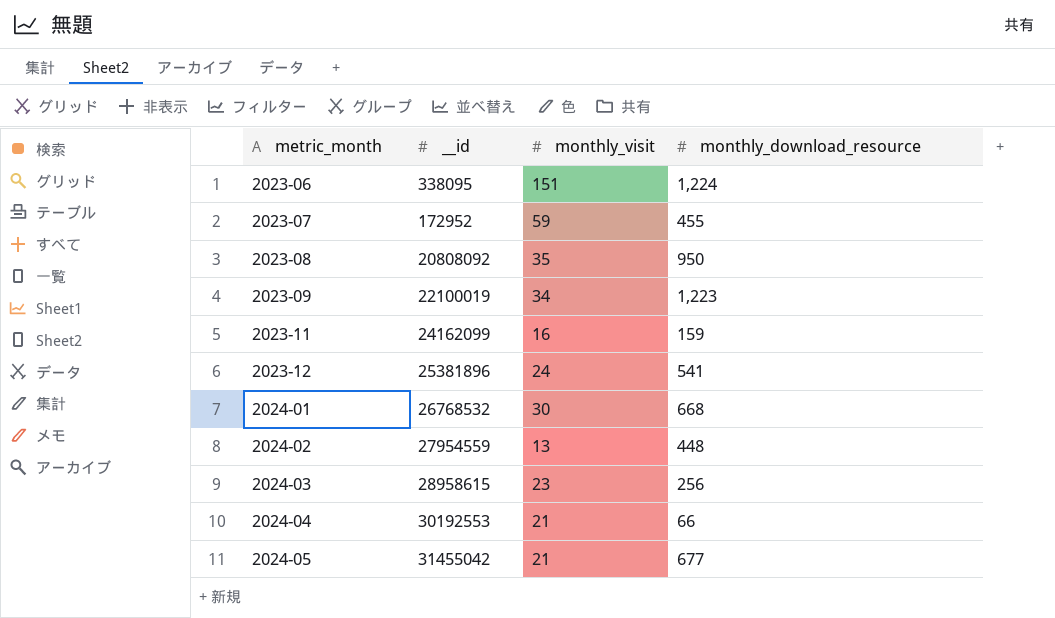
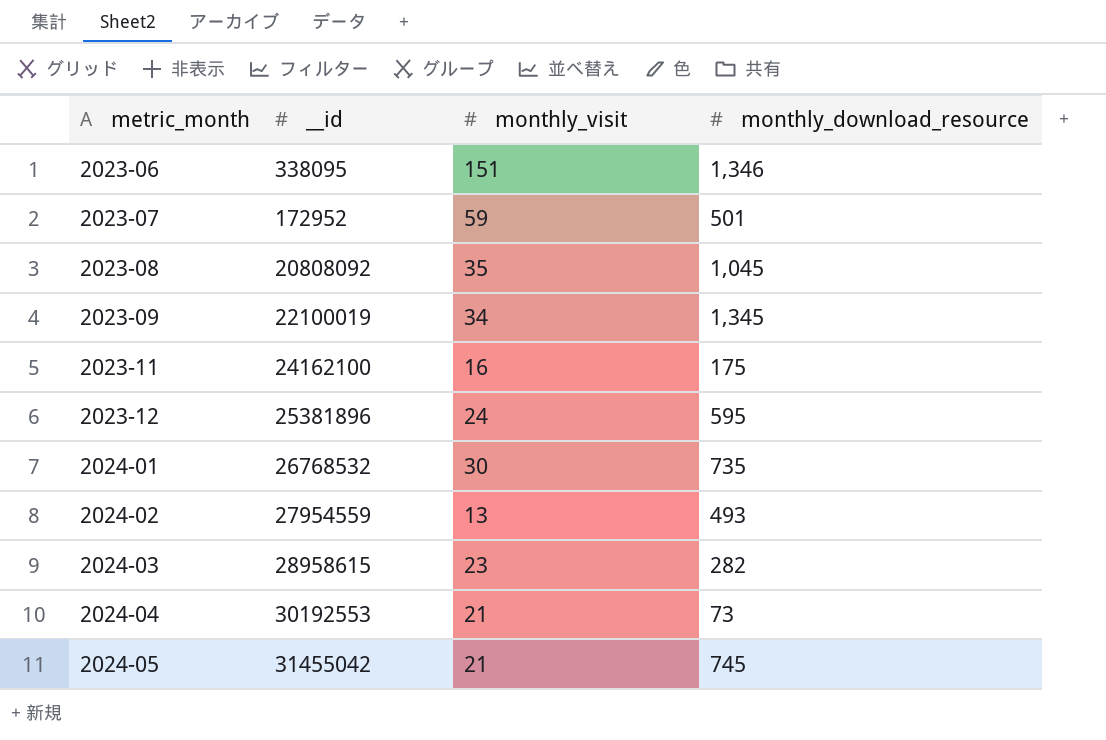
2023-06 | monthly_download_resource: 1,224 -> 1,346
2023-07 | monthly_download_resource: 455 -> 501
2023-08 | monthly_download_resource: 950 -> 1,045
2023-09 | monthly_download_resource: 1,223 -> 1,345
2023-11 | __id: 24162099 -> 24162100
2023-11 | monthly_download_resource: 159 -> 175
2023-12 | monthly_download_resource: 541 -> 595
2024-01 | monthly_download_resource: 668 -> 735
2024-02 | monthly_download_resource: 448 -> 493
2024-03 | monthly_download_resource: 256 -> 282
2024-04 | monthly_download_resource: 66 -> 73
2024-05 | monthly_download_resource: 677 -> 745

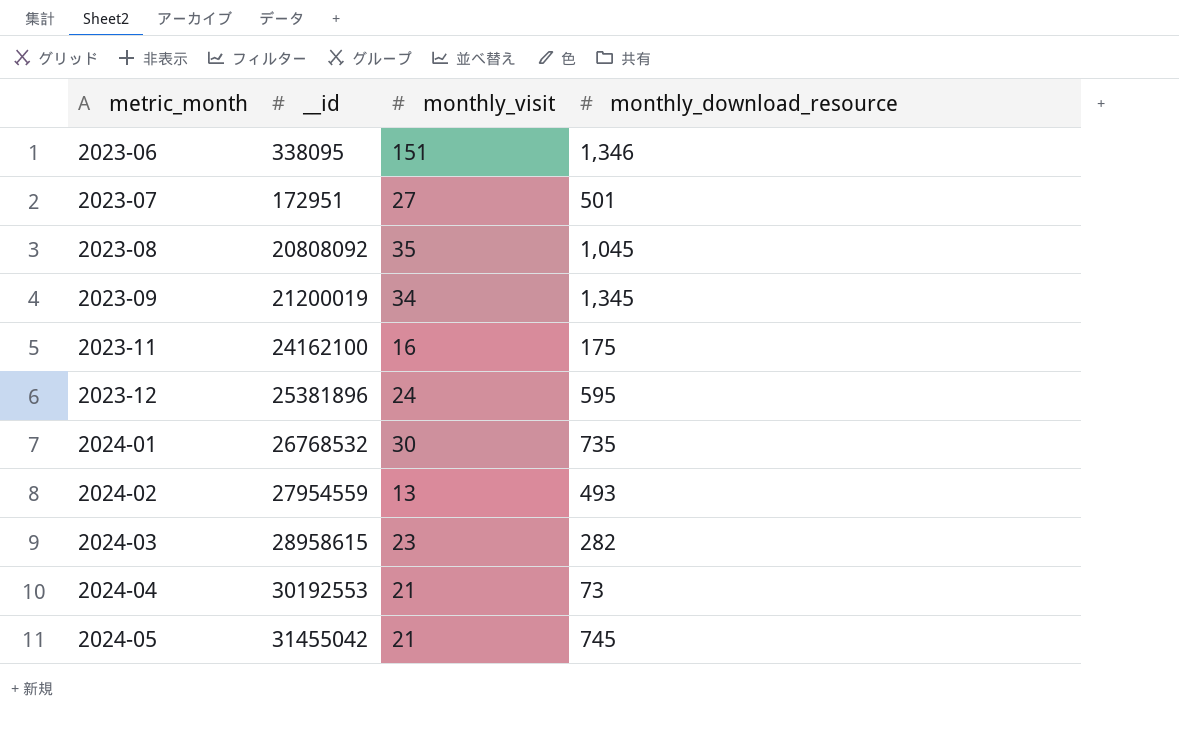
2023-07 | __id: 172952 -> 172951
2023-07 | monthly_visit: 59 -> 27
2023-09 | __id: 22100019 -> 21200019

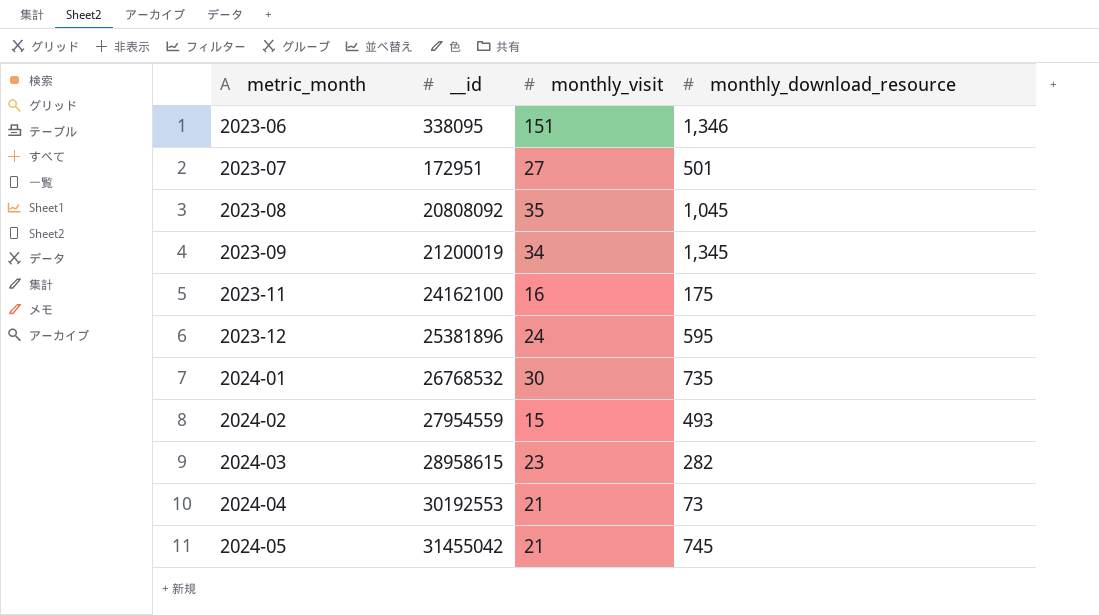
2024-02 | monthly_visit: 13 -> 15

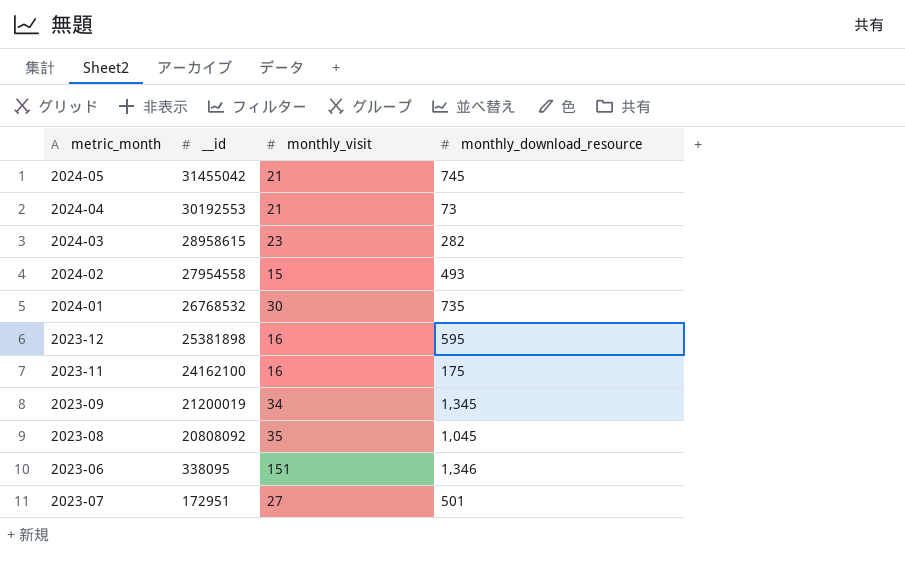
row order: metric_month ascending -> __id descending
2024-02 | __id: 27954559 -> 27954558
2023-12 | __id: 25381896 -> 25381898
2023-12 | monthly_visit: 24 -> 16

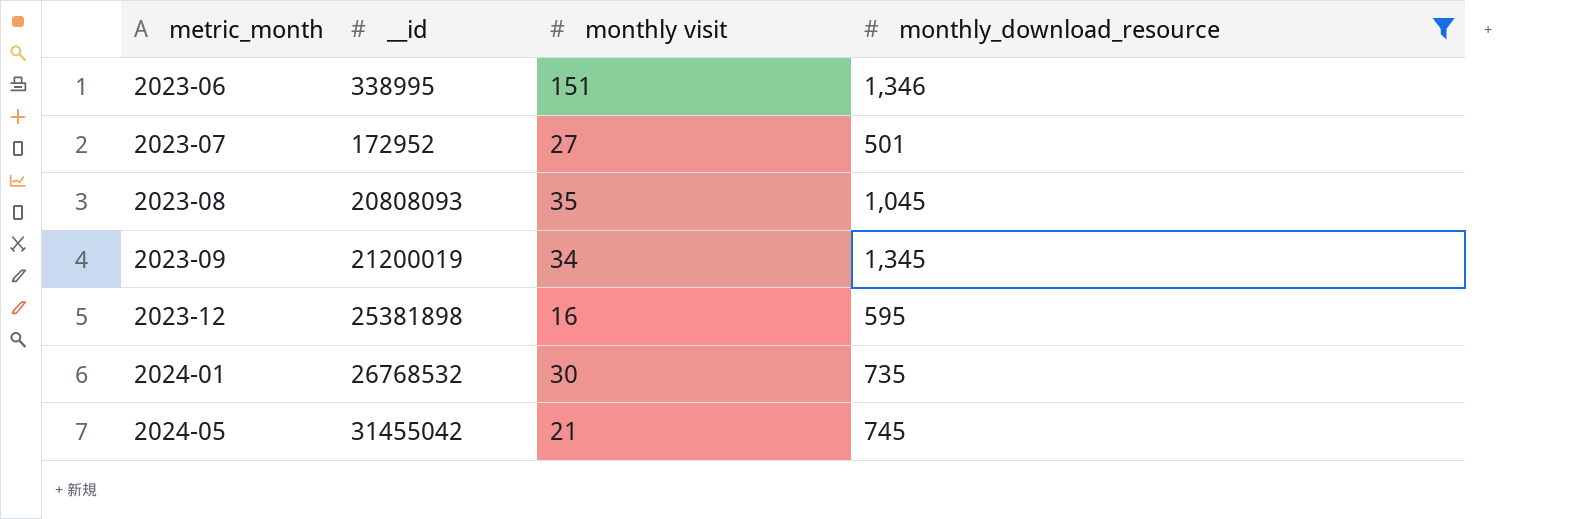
filter: none -> monthly_download_resource >= 501
row order: __id descending -> metric_month ascending
column name: monthly_visit -> monthly visit
2023-06 | __id: 338095 -> 338995
2023-07 | __id: 172951 -> 172952
2023-08 | __id: 20808092 -> 20808093

